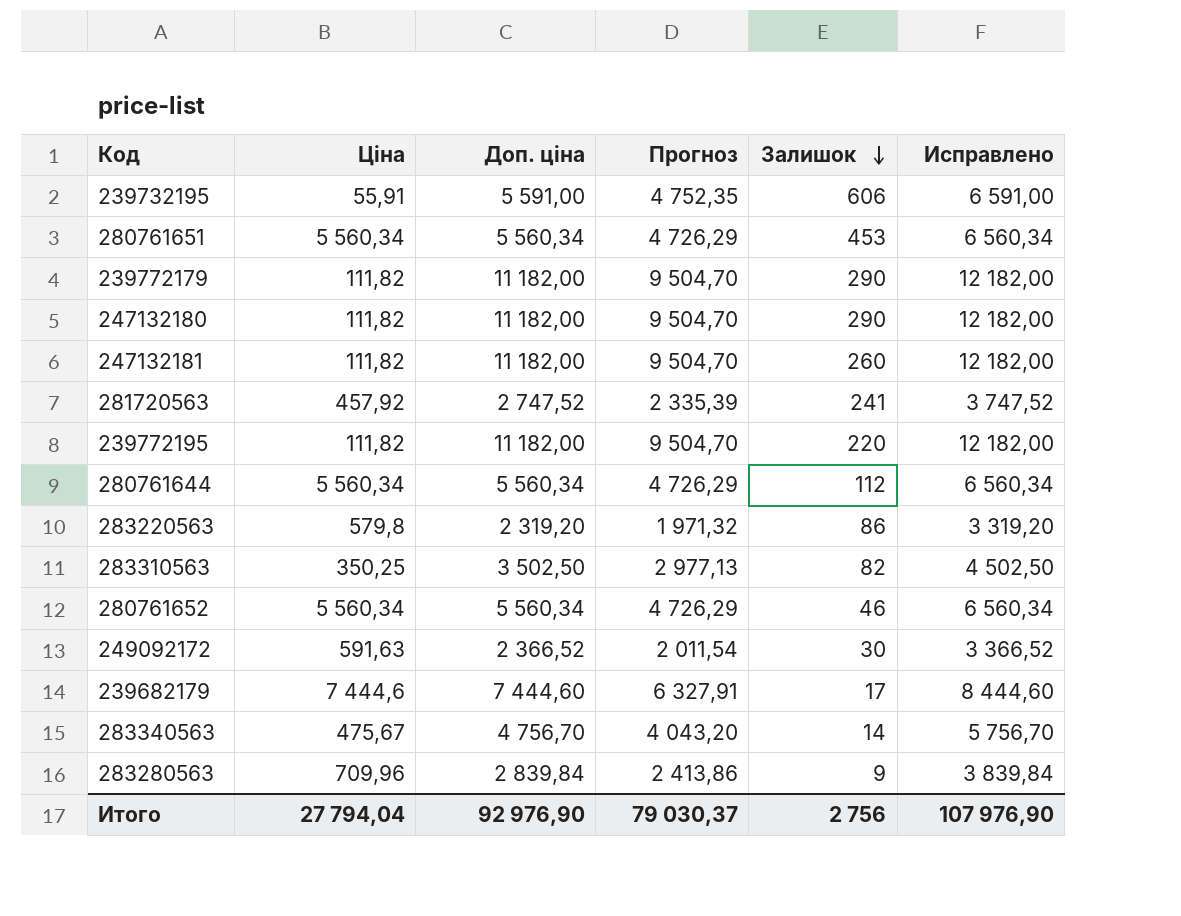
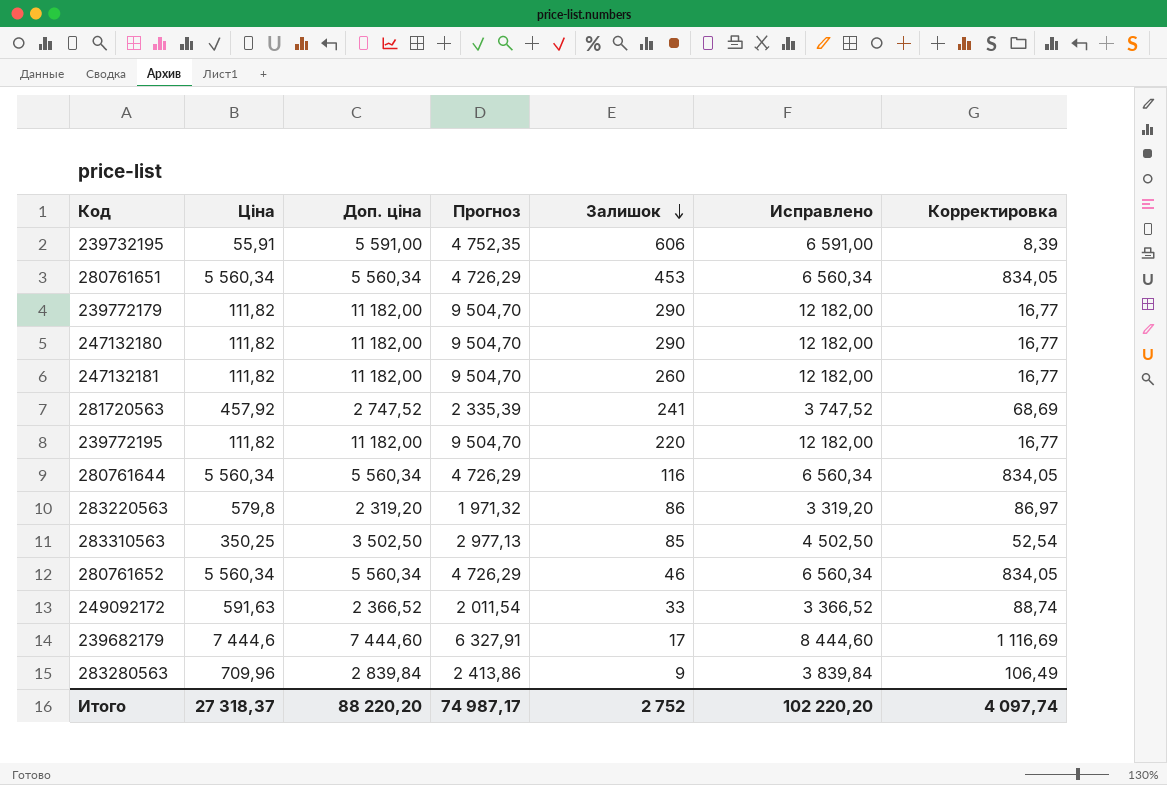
column Корректировка | formula: none -> [Ціна] * 0,15
row 283340563: 475,67 | 4 756,70 | 4 043,20 | 14 | 5 756,70 -> none
280761644 | Залишок: 112 -> 116
283310563 | Залишок: 82 -> 85
249092172 | Залишок: 30 -> 33
Итого | Ціна: 27 794,04 -> 27 318,37
Итого | Доп. ціна: 92 976,90 -> 88 220,20
Итого | Прогноз: 79 030,37 -> 74 987,17
Итого | Залишок: 2 756 -> 2 752
Итого | Исправлено: 107 976,90 -> 102 220,20

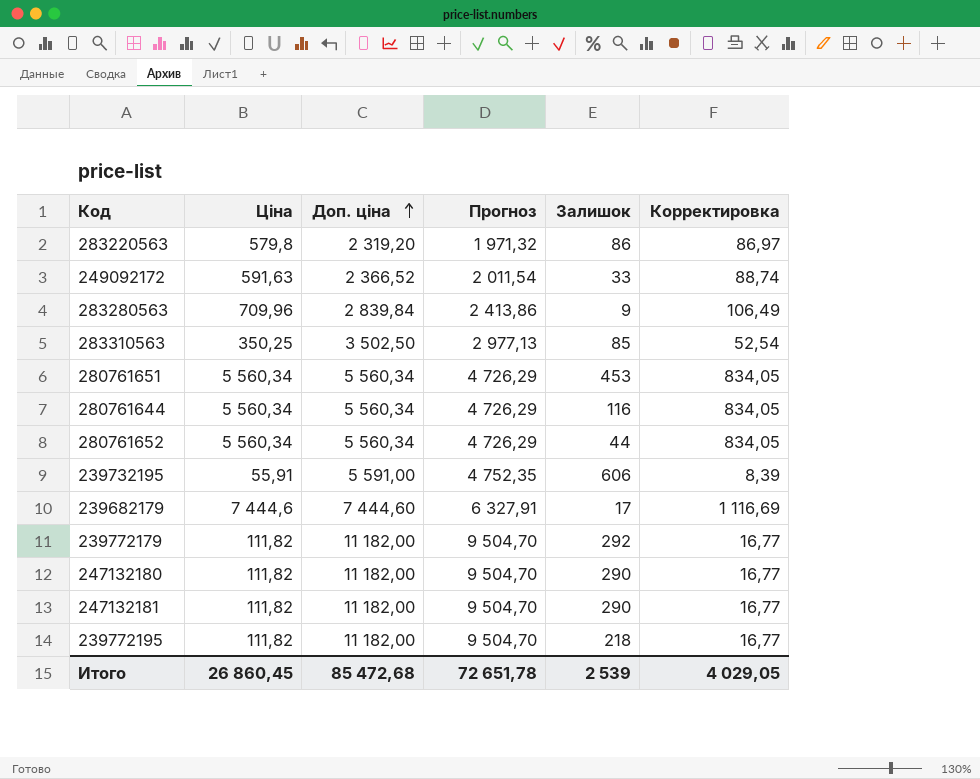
row order: Залишок descending -> Доп. ціна ascending
column Исправлено | formula: [Доп. ціна] + 1000 -> none
row 281720563: 457,92 | 2 747,52 | 2 335,39 | 241 | 3 747,52 | 68,69 -> none
280761652 | Залишок: 46 -> 44
239772179 | Залишок: 290 -> 292
247132181 | Залишок: 260 -> 290
239772195 | Залишок: 220 -> 218
Итого | Ціна: 27 318,37 -> 26 860,45
Итого | Доп. ціна: 88 220,20 -> 85 472,68
Итого | Прогноз: 74 987,17 -> 72 651,78
Итого | Залишок: 2 752 -> 2 539
Итого | Корректировка: 4 097,74 -> 4 029,05

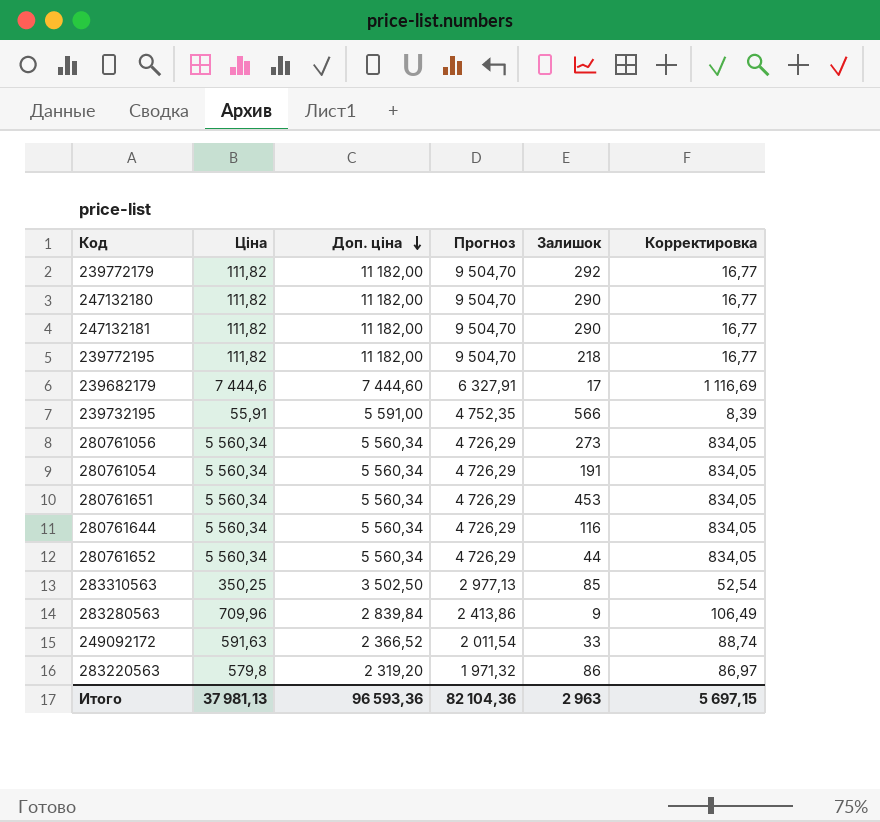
row order: Доп. ціна ascending -> Доп. ціна descending
239732195 | Залишок: 606 -> 566
row 280761056: none -> 5 560,34 | 5 560,34 | 4 726,29 | 273 | 834,05
row 280761054: none -> 5 560,34 | 5 560,34 | 4 726,29 | 191 | 834,05
Итого | Ціна: 26 860,45 -> 37 981,13
Итого | Доп. ціна: 85 472,68 -> 96 593,36
Итого | Прогноз: 72 651,78 -> 82 104,36
Итого | Залишок: 2 539 -> 2 963
Итого | Корректировка: 4 029,05 -> 5 697,15

